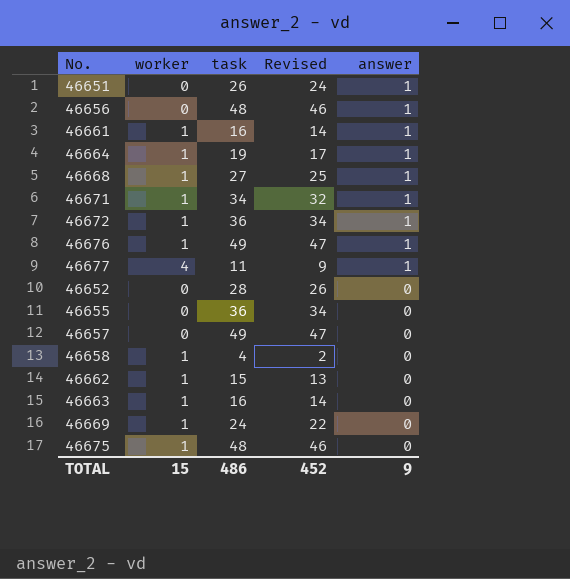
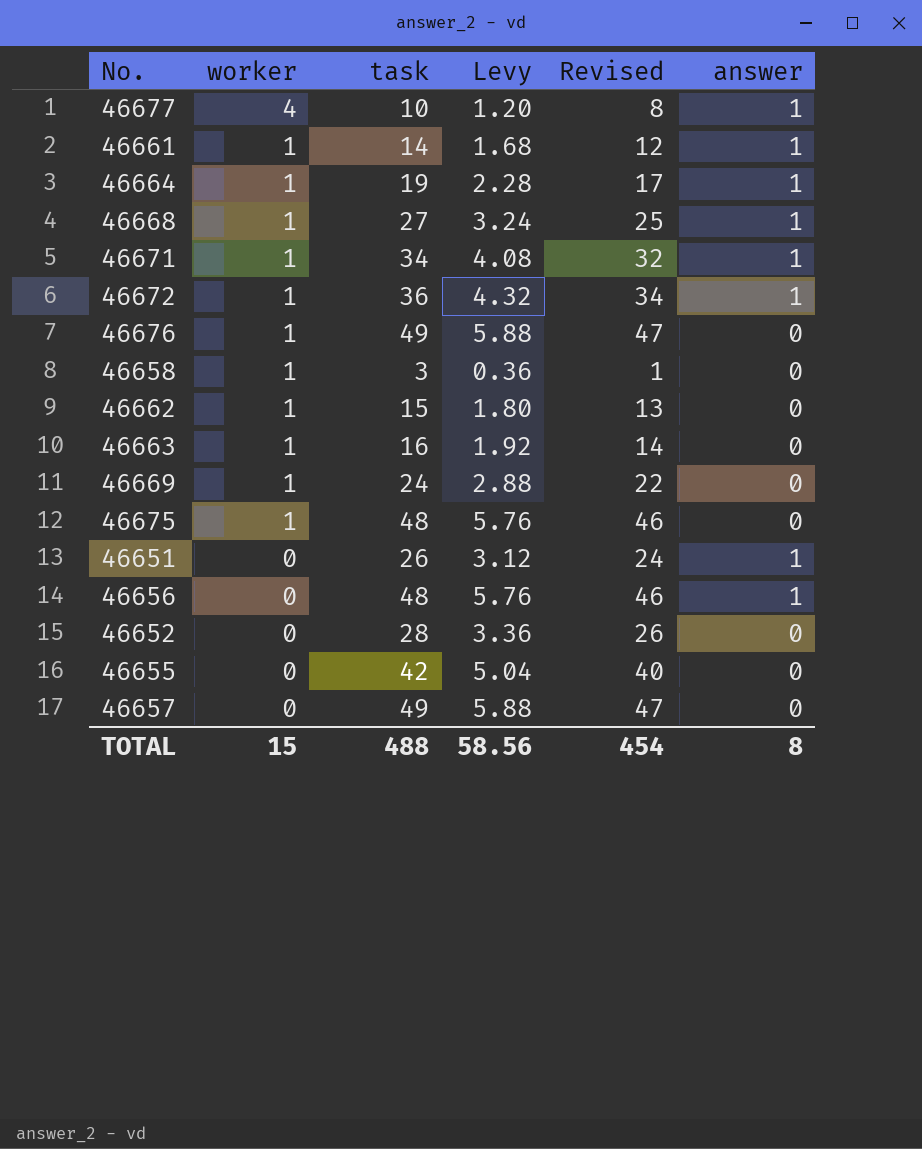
row order: answer descending -> worker descending
column Levy | formula: none -> [task] * 0.12
46677 | task: 11 -> 10
46677 | Revised: 9 -> 8
46661 | task: 16 -> 14
46661 | Revised: 14 -> 12
46676 | answer: 1 -> 0
46658 | task: 4 -> 3
46658 | Revised: 2 -> 1
46655 | task: 36 -> 42
46655 | Revised: 34 -> 40
TOTAL | task: 486 -> 488
TOTAL | Revised: 452 -> 454
TOTAL | answer: 9 -> 8

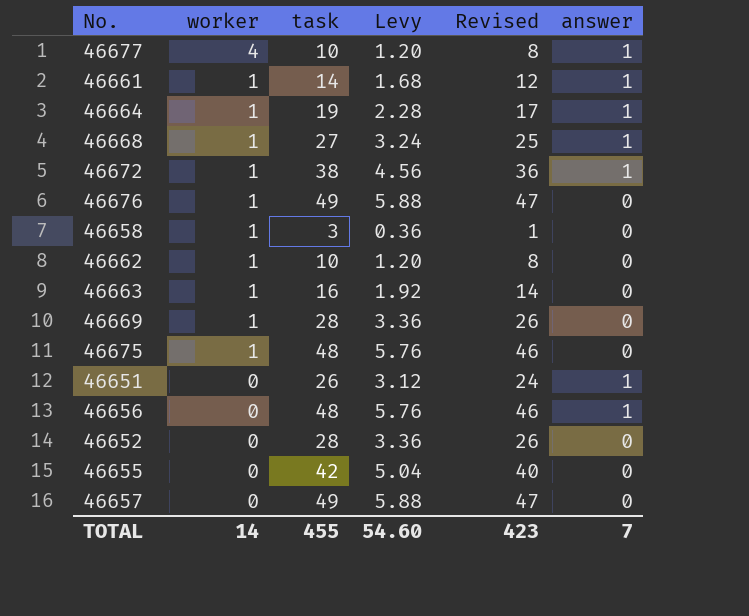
row 46671: 1 | 34 | 4.08 | 32 | 1 -> none
46672 | task: 36 -> 38
46672 | Levy: 4.32 -> 4.56
46672 | Revised: 34 -> 36
46662 | task: 15 -> 10
46662 | Levy: 1.80 -> 1.20
46662 | Revised: 13 -> 8
46669 | task: 24 -> 28
46669 | Levy: 2.88 -> 3.36
46669 | Revised: 22 -> 26
TOTAL | worker: 15 -> 14
TOTAL | task: 488 -> 455
TOTAL | Levy: 58.56 -> 54.60
TOTAL | Revised: 454 -> 423
TOTAL | answer: 8 -> 7

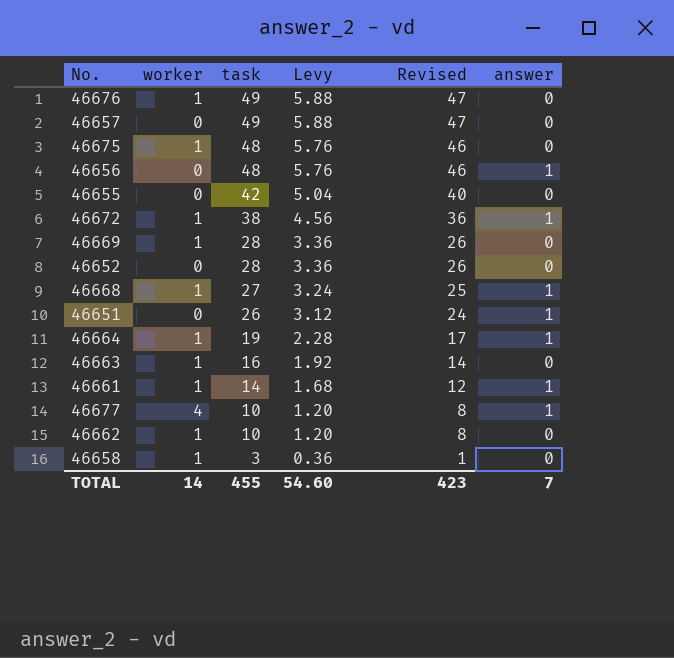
row order: worker descending -> task descending

